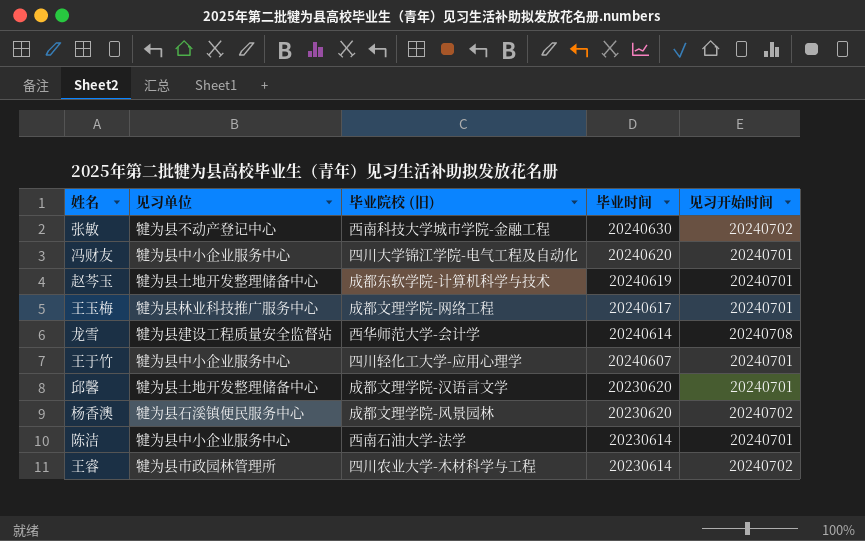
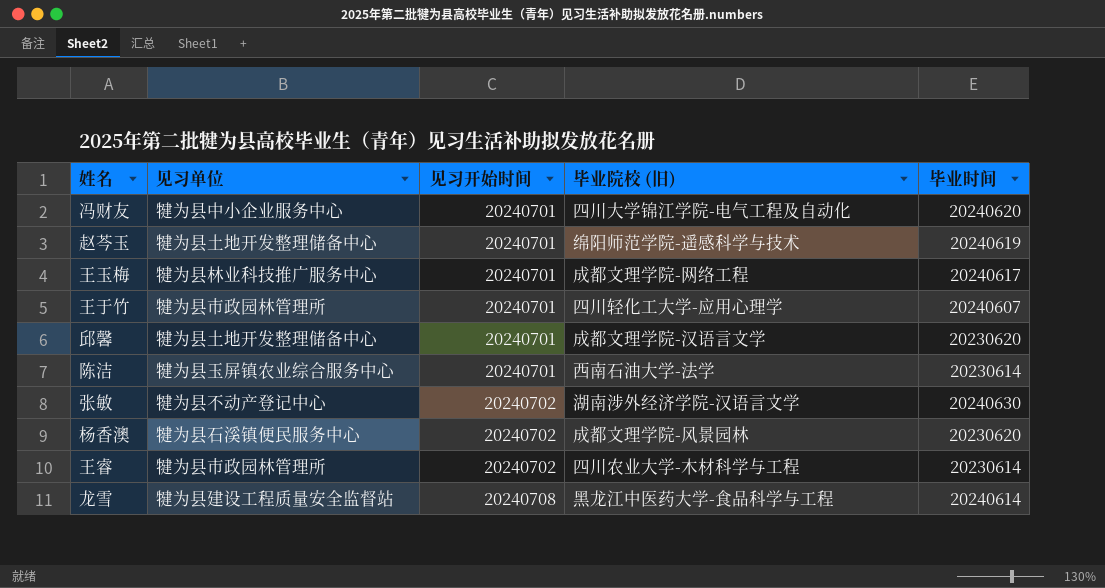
row order: 毕业时间 descending -> 见习开始时间 ascending
column 见习开始时间 | position: 5 -> 3
赵芩玉 | 毕业院校 (旧): 成都东软学院-计算机科学与技术 -> 绵阳师范学院-遥感科学与技术
王于竹 | 见习单位: 犍为县中小企业服务中心 -> 犍为县市政园林管理所
陈洁 | 见习单位: 犍为县中小企业服务中心 -> 犍为县玉屏镇农业综合服务中心
张敏 | 毕业院校 (旧): 西南科技大学城市学院-金融工程 -> 湖南涉外经济学院-汉语言文学
龙雪 | 毕业院校 (旧): 西华师范大学-会计学 -> 黑龙江中医药大学-食品科学与工程

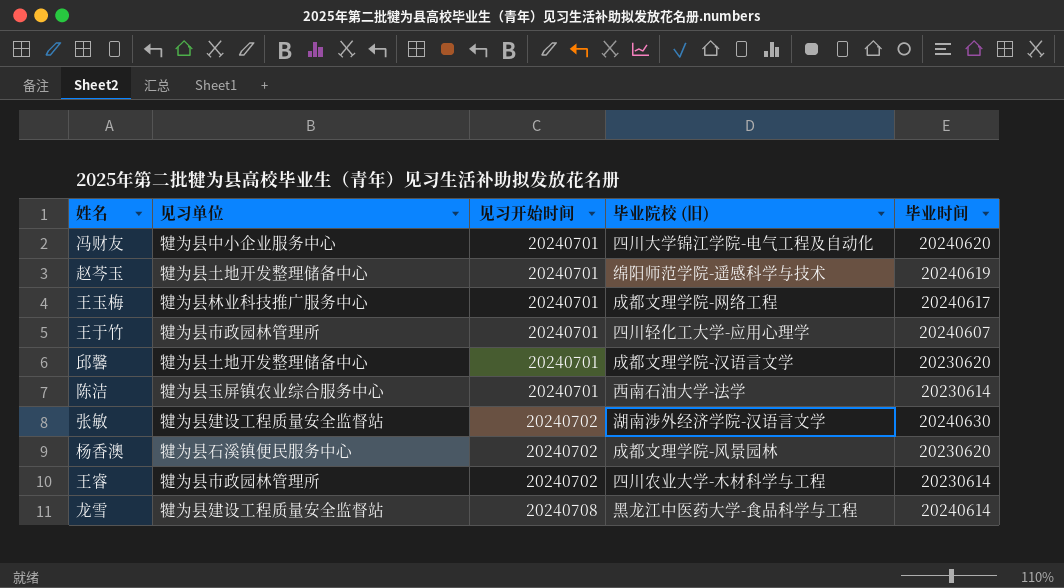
张敏 | 见习单位: 犍为县不动产登记中心 -> 犍为县建设工程质量安全监督站

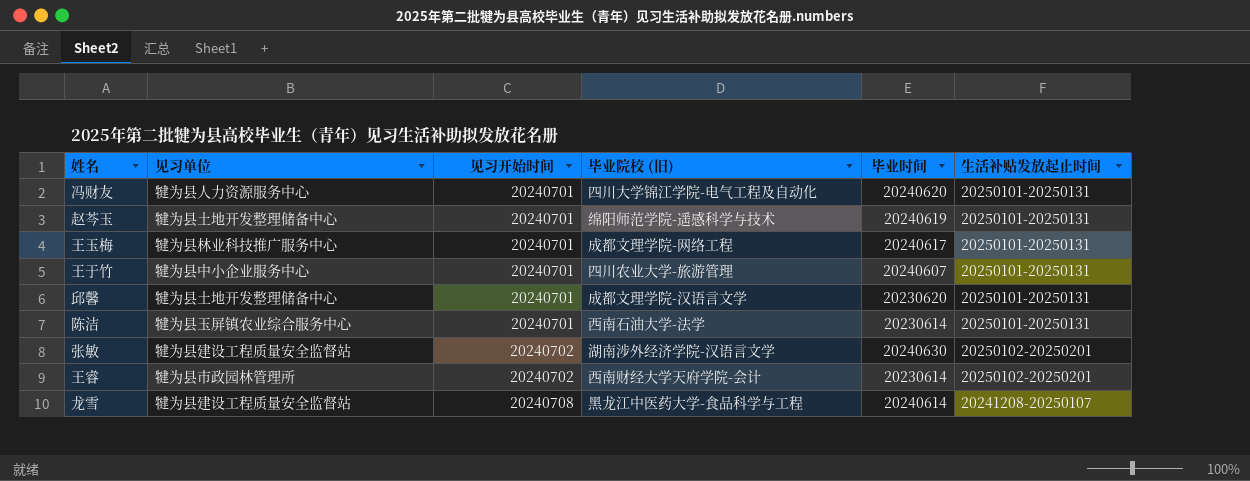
column 生活补贴发放起止时间 | position: none -> 6
row 杨香澳: 犍为县石溪镇便民服务中心 | 20240702 | 成都文理学院-风景园林 | 20230620 -> none
冯财友 | 见习单位: 犍为县中小企业服务中心 -> 犍为县人力资源服务中心
王于竹 | 见习单位: 犍为县市政园林管理所 -> 犍为县中小企业服务中心
王于竹 | 毕业院校 (旧): 四川轻化工大学-应用心理学 -> 四川农业大学-旅游管理
王睿 | 毕业院校 (旧): 四川农业大学-木材科学与工程 -> 西南财经大学天府学院-会计

